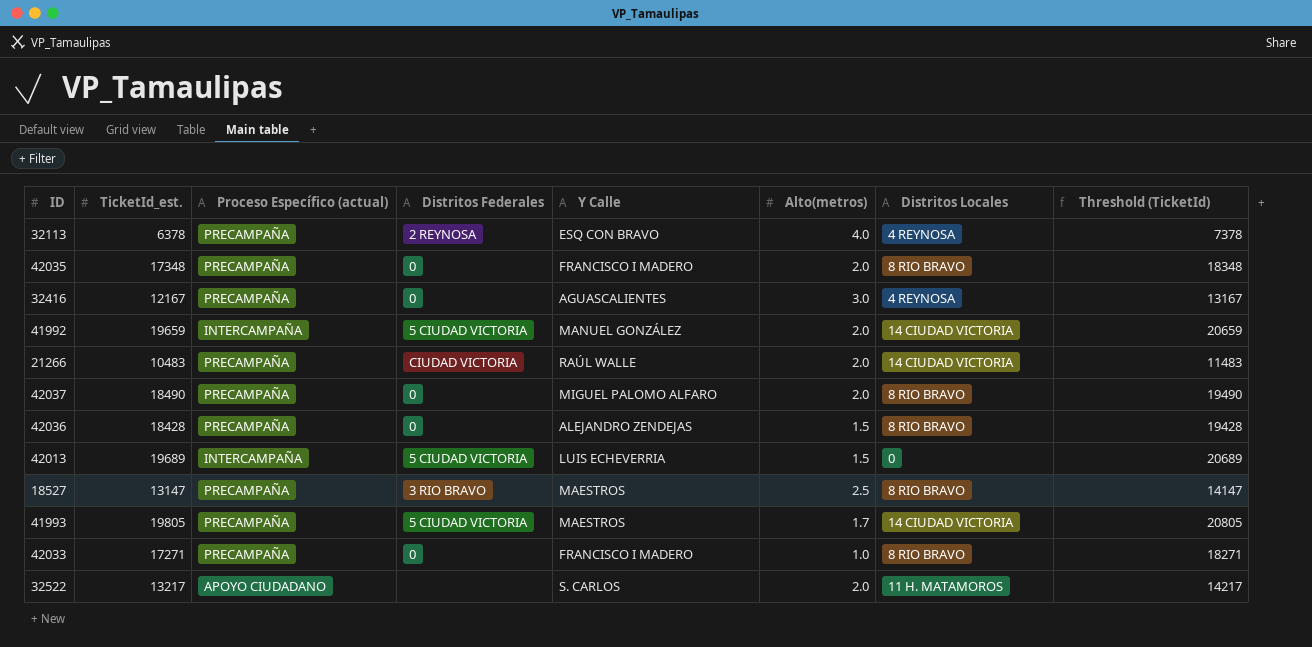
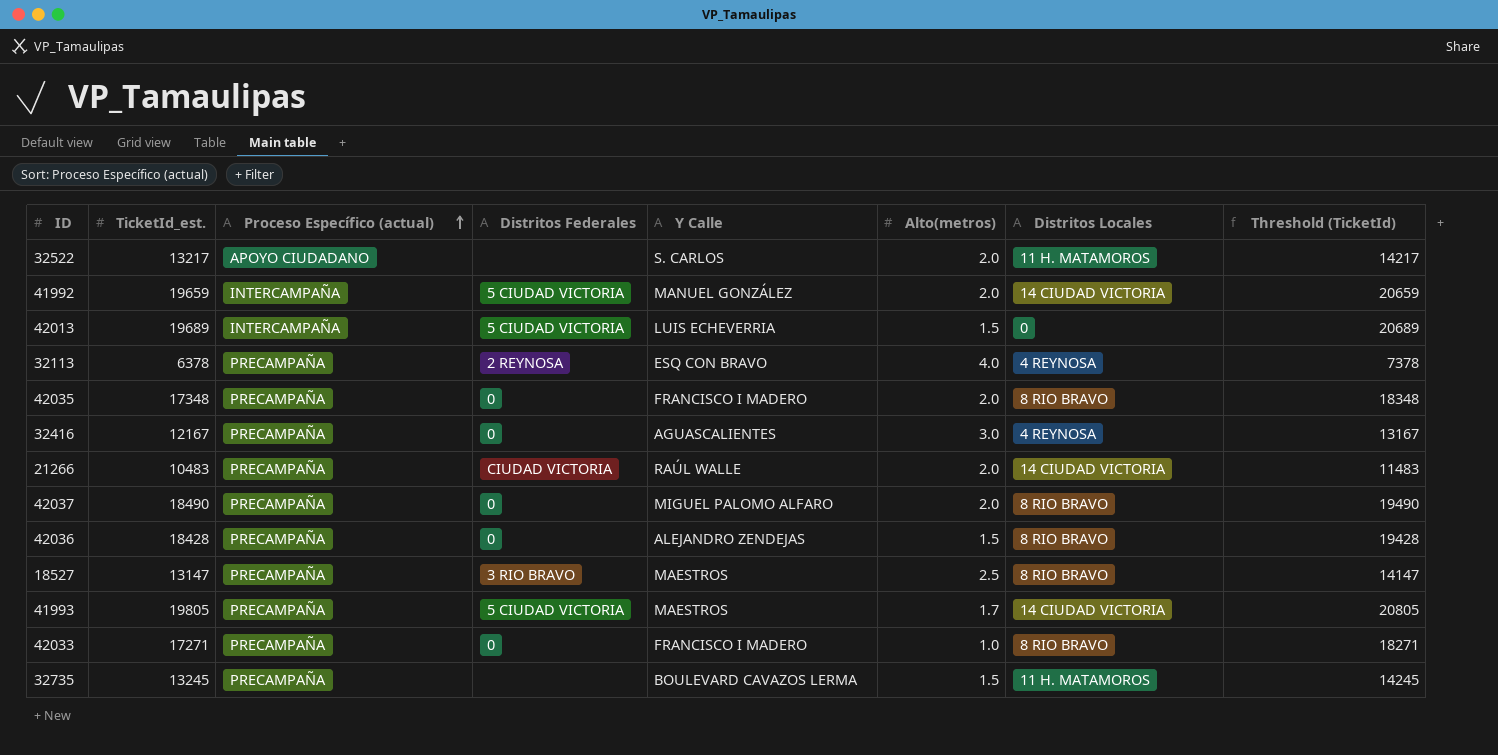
row order: none -> Proceso Específico (actual) ascending
row 32735: none -> 13245 | PRECAMPAÑA | none | BOULEVARD CAVAZOS LERMA | 1.5 | 11 H. MATAMOROS | 14245

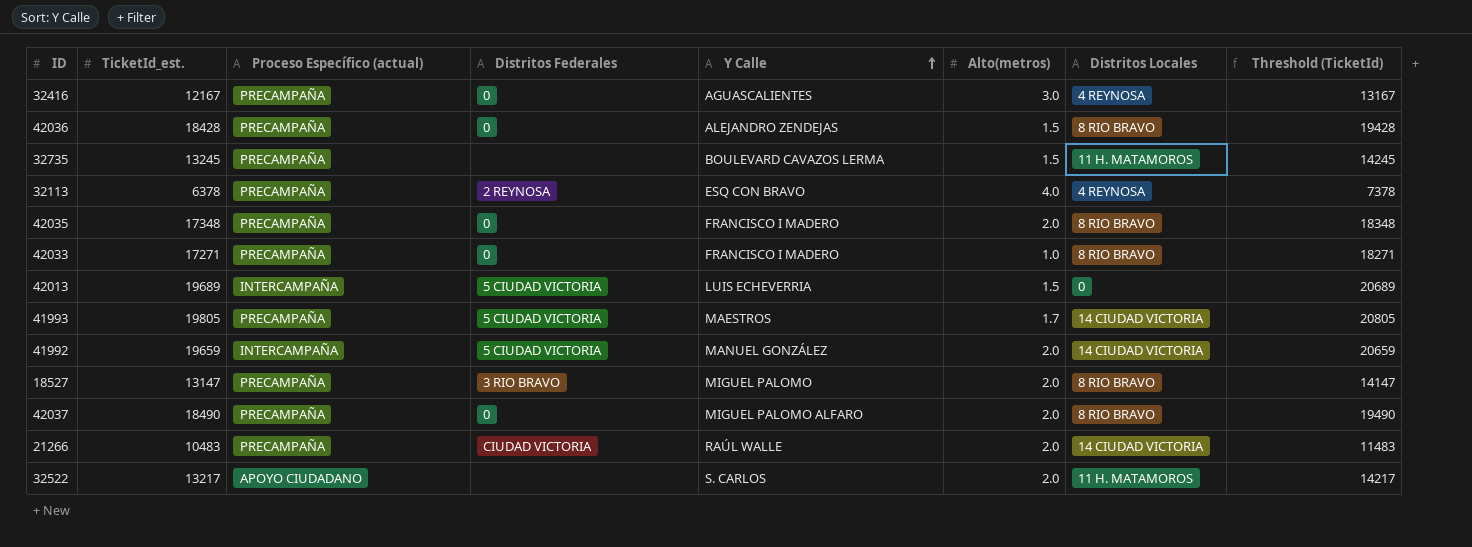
row order: Proceso Específico (actual) ascending -> Y Calle ascending
18527 | Y Calle: MAESTROS -> MIGUEL PALOMO
18527 | Alto(metros): 2.5 -> 2.0

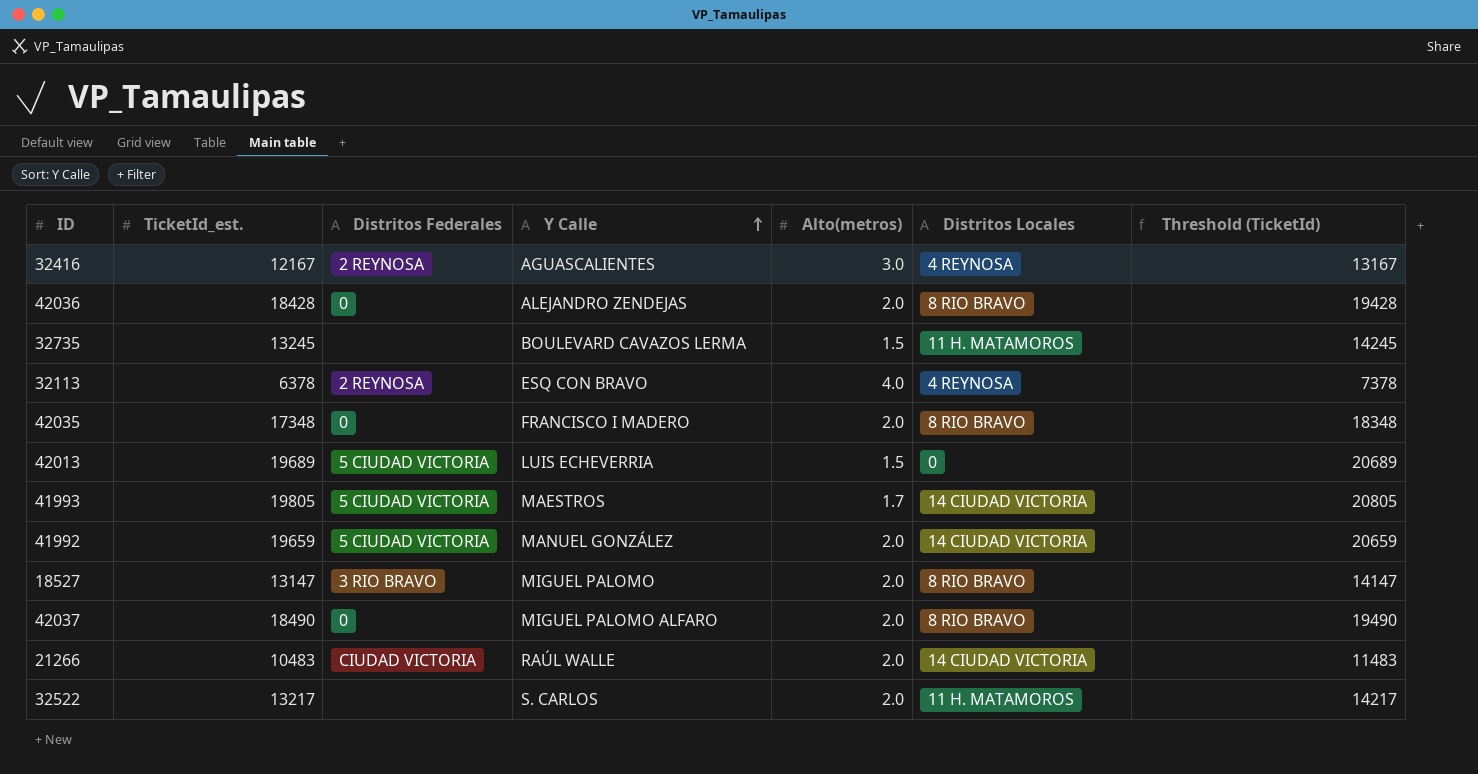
column Proceso Específico (actual) | position: 3 -> none
row 42033: 17271 | PRECAMPAÑA | 0 | FRANCISCO I MADERO | 1.0 | 8 RIO BRAVO | 18271 -> none
32416 | Distritos Federales: 0 -> 2 REYNOSA
42036 | Alto(metros): 1.5 -> 2.0

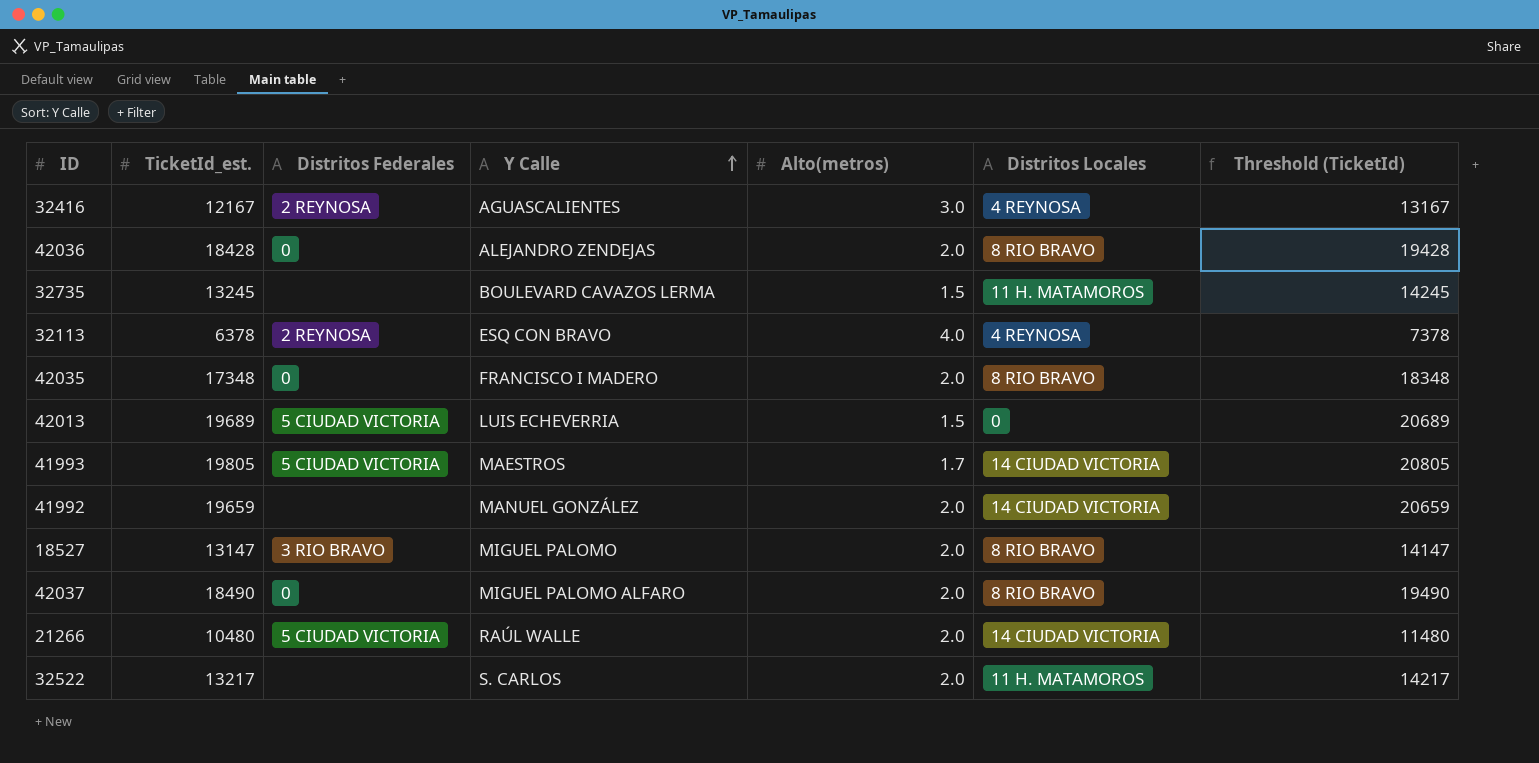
41992 | Distritos Federales: 5 CIUDAD VICTORIA -> none
21266 | TicketId_est.: 10483 -> 10480
21266 | Distritos Federales: CIUDAD VICTORIA -> 5 CIUDAD VICTORIA
21266 | Threshold (TicketId): 11483 -> 11480

